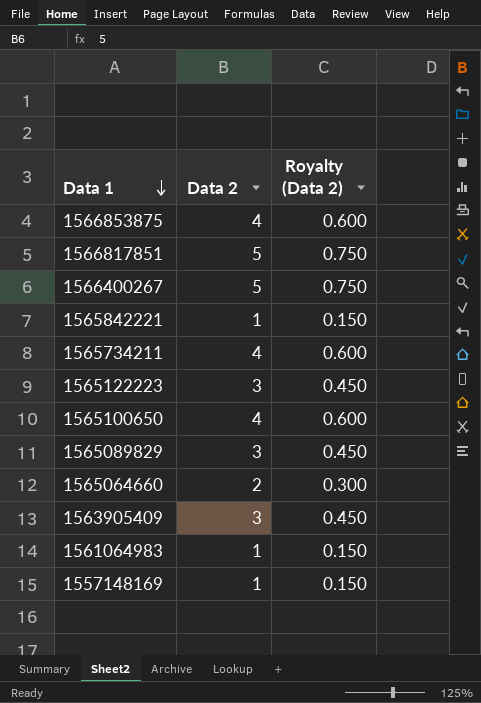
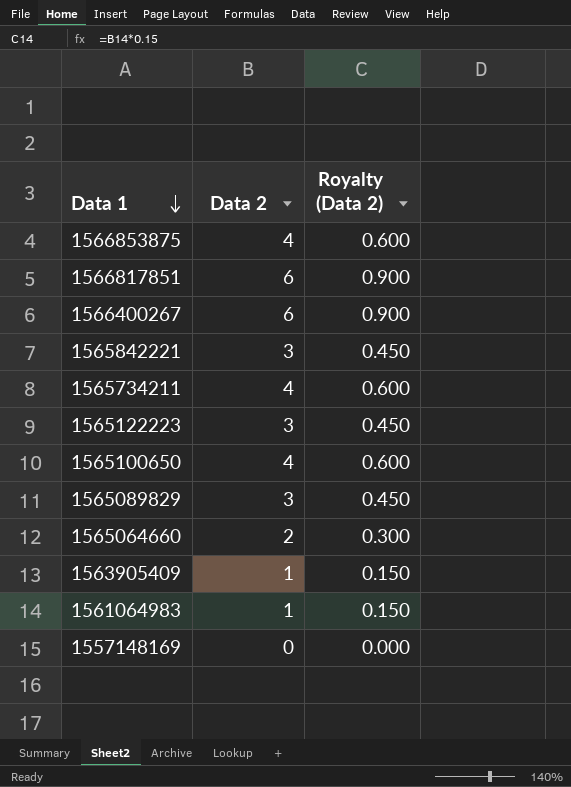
1566817851 | Data 2: 5 -> 6
1566817851 | Royalty (Data 2): 0.750 -> 0.900
1566400267 | Data 2: 5 -> 6
1566400267 | Royalty (Data 2): 0.750 -> 0.900
1565842221 | Data 2: 1 -> 3
1565842221 | Royalty (Data 2): 0.150 -> 0.450
1563905409 | Data 2: 3 -> 1
1563905409 | Royalty (Data 2): 0.450 -> 0.150
1557148169 | Data 2: 1 -> 0
1557148169 | Royalty (Data 2): 0.150 -> 0.000

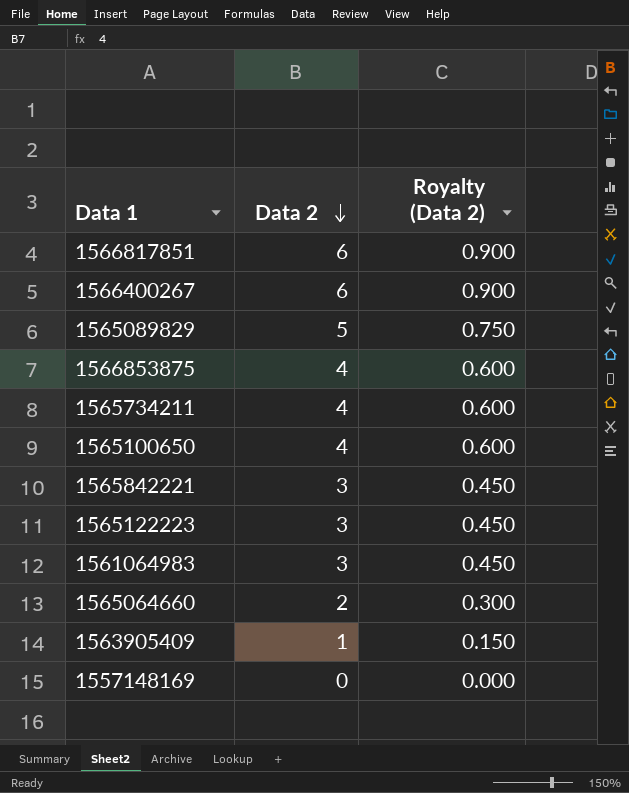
row order: Data 1 descending -> Data 2 descending
1565089829 | Data 2: 3 -> 5
1565089829 | Royalty (Data 2): 0.450 -> 0.750
1561064983 | Data 2: 1 -> 3
1561064983 | Royalty (Data 2): 0.150 -> 0.450

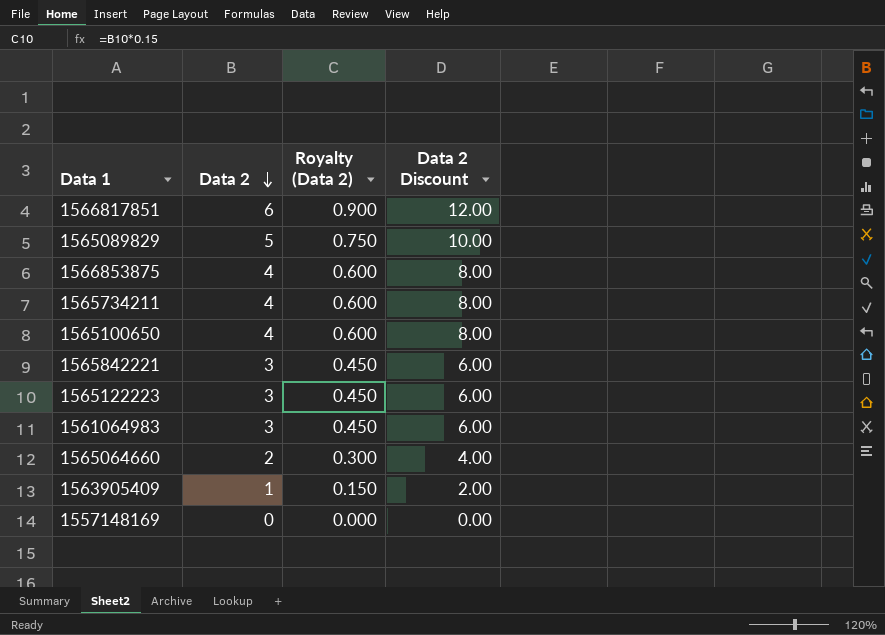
column Data 2 Discount | formula: none -> [Data 2] * 2
row 1566400267: 6 | 0.900 -> none

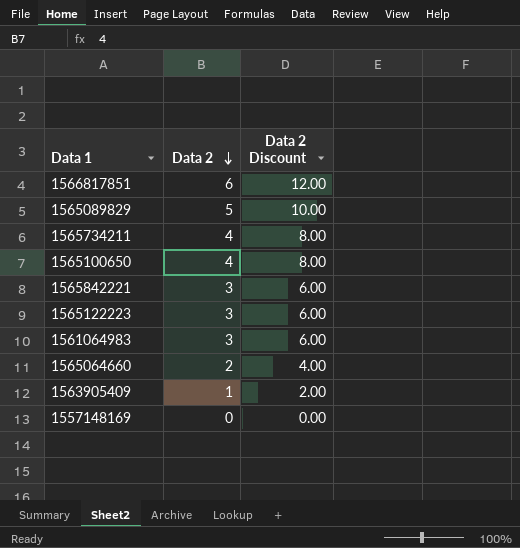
column Royalty (Data 2) | formula: [Data 2] * 0.15 -> none
row 1566853875: 4 | 0.600 | 8.00 -> none

